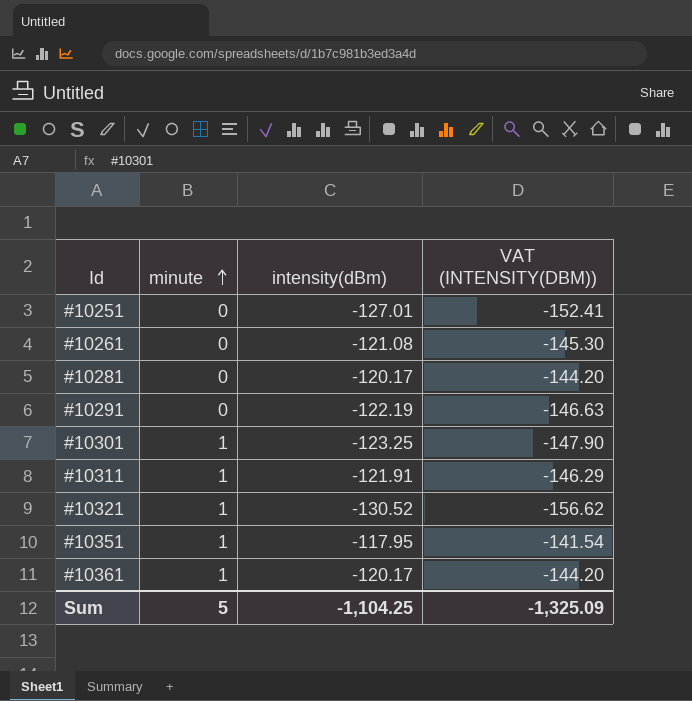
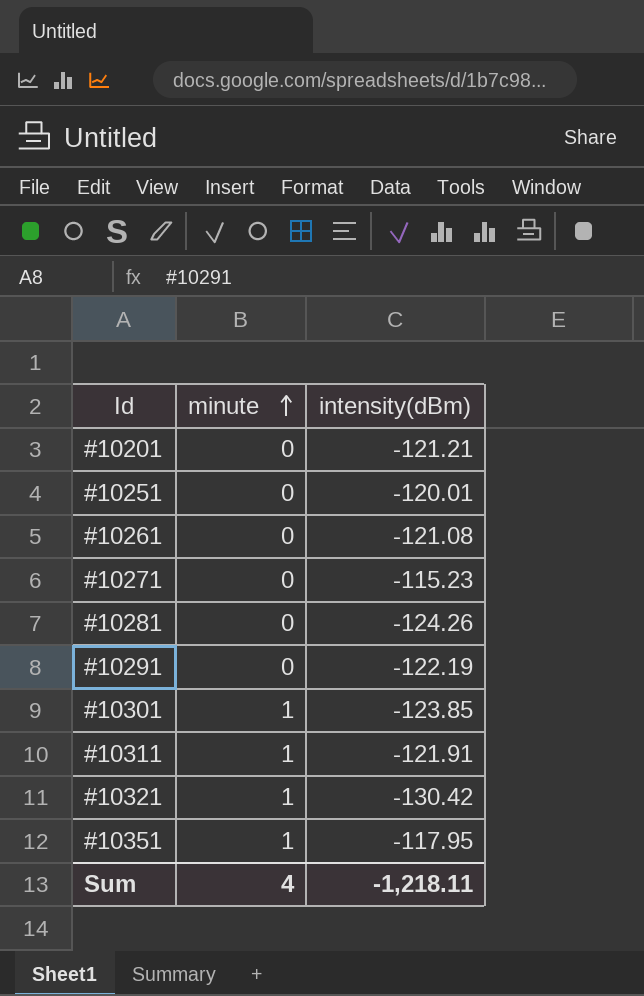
column VAT (INTENSITY(DBM)) | formula: [intensity(dBm)] * 1.2 -> none
row #10361: 1 | -120.17 | -144.20 -> none
row #10201: none -> 0 | -121.21
#10251 | intensity(dBm): -127.01 -> -120.01
row #10271: none -> 0 | -115.23
#10281 | intensity(dBm): -120.17 -> -124.26
#10301 | intensity(dBm): -123.25 -> -123.85
#10321 | intensity(dBm): -130.52 -> -130.42
Sum | minute: 5 -> 4
Sum | intensity(dBm): -1,104.25 -> -1,218.11

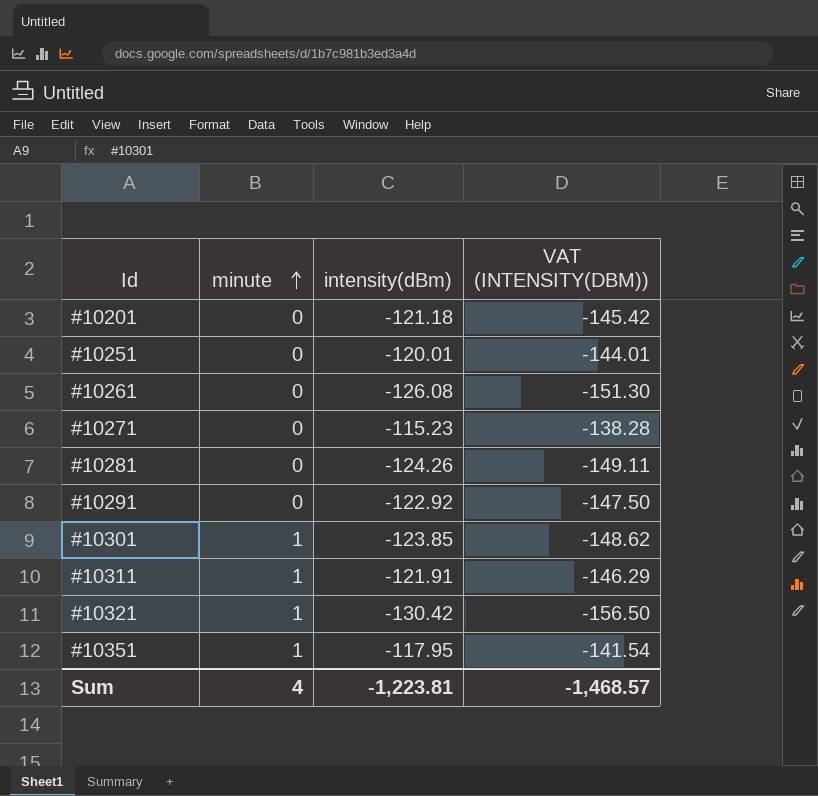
column VAT (INTENSITY(DBM)) | formula: none -> [intensity(dBm)] * 1.2
#10201 | intensity(dBm): -121.21 -> -121.18
#10261 | intensity(dBm): -121.08 -> -126.08
#10291 | intensity(dBm): -122.19 -> -122.92
Sum | intensity(dBm): -1,218.11 -> -1,223.81

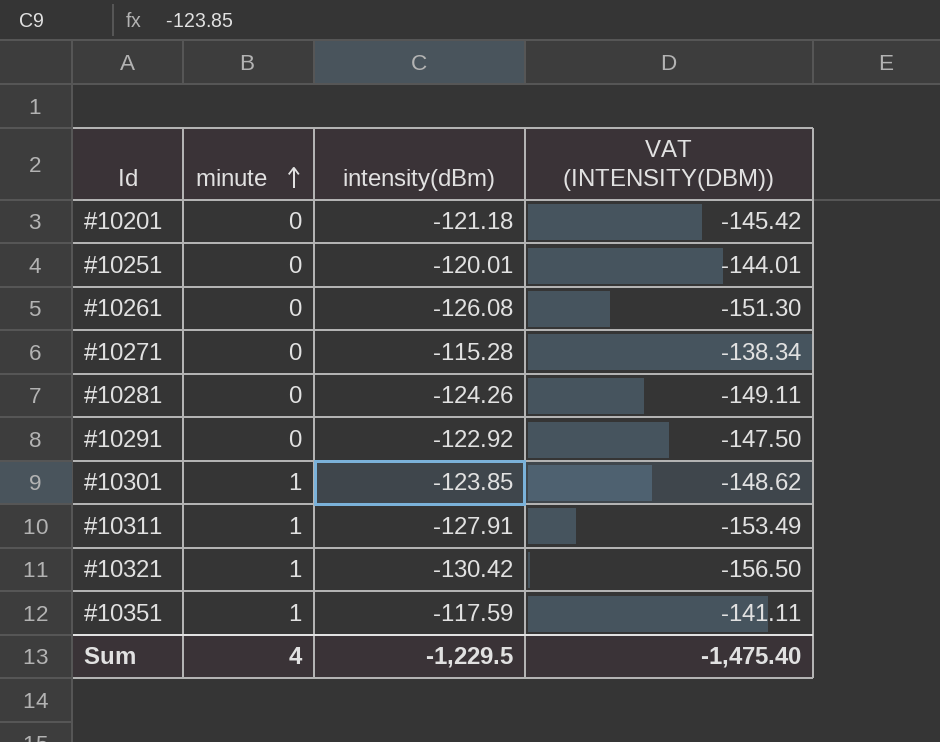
#10271 | intensity(dBm): -115.23 -> -115.28
#10271 | VAT (INTENSITY(DBM)): -138.28 -> -138.34
#10311 | intensity(dBm): -121.91 -> -127.91
#10311 | VAT (INTENSITY(DBM)): -146.29 -> -153.49
#10351 | intensity(dBm): -117.95 -> -117.59
#10351 | VAT (INTENSITY(DBM)): -141.54 -> -141.11
Sum | intensity(dBm): -1,223.81 -> -1,229.5
Sum | VAT (INTENSITY(DBM)): -1,468.57 -> -1,475.40

